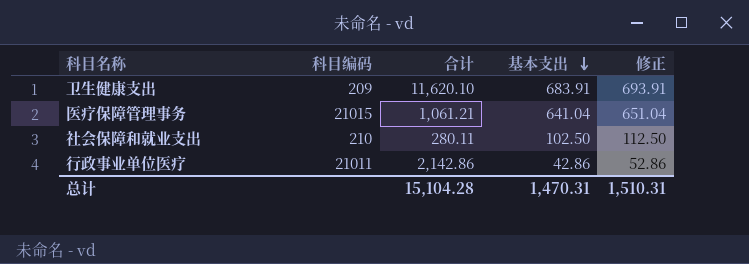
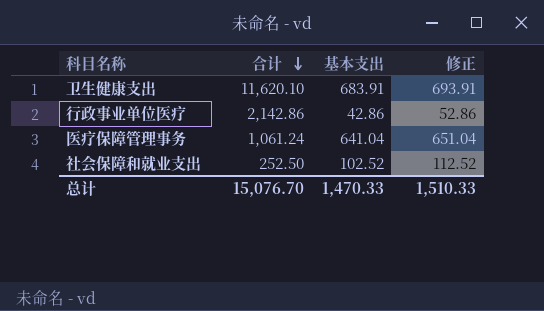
row order: 基本支出 descending -> 合计 descending
column 科目编码 | position: 2 -> none
医疗保障管理事务 | 合计: 1,061.21 -> 1,061.24
社会保障和就业支出 | 合计: 280.11 -> 252.50
社会保障和就业支出 | 基本支出: 102.50 -> 102.52
社会保障和就业支出 | 修正: 112.50 -> 112.52
总计 | 合计: 15,104.28 -> 15,076.70
总计 | 基本支出: 1,470.31 -> 1,470.33
总计 | 修正: 1,510.31 -> 1,510.33

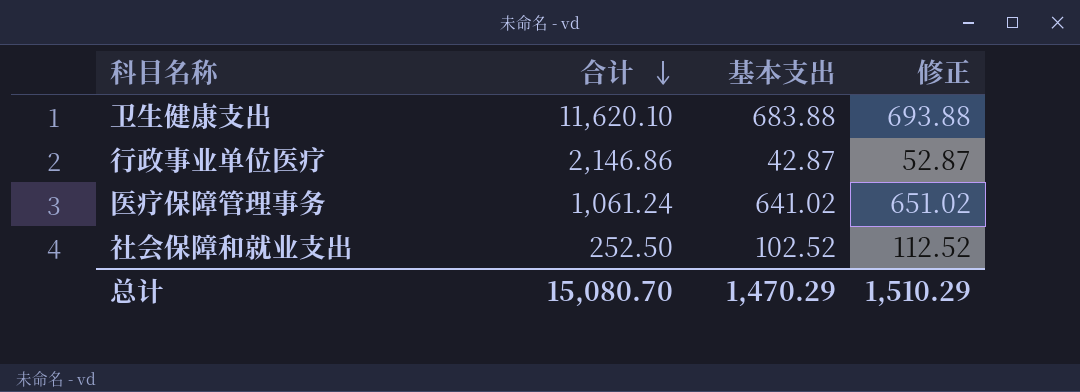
卫生健康支出 | 基本支出: 683.91 -> 683.88
卫生健康支出 | 修正: 693.91 -> 693.88
行政事业单位医疗 | 合计: 2,142.86 -> 2,146.86
行政事业单位医疗 | 基本支出: 42.86 -> 42.87
行政事业单位医疗 | 修正: 52.86 -> 52.87
医疗保障管理事务 | 基本支出: 641.04 -> 641.02
医疗保障管理事务 | 修正: 651.04 -> 651.02
总计 | 合计: 15,076.70 -> 15,080.70
总计 | 基本支出: 1,470.33 -> 1,470.29
总计 | 修正: 1,510.33 -> 1,510.29

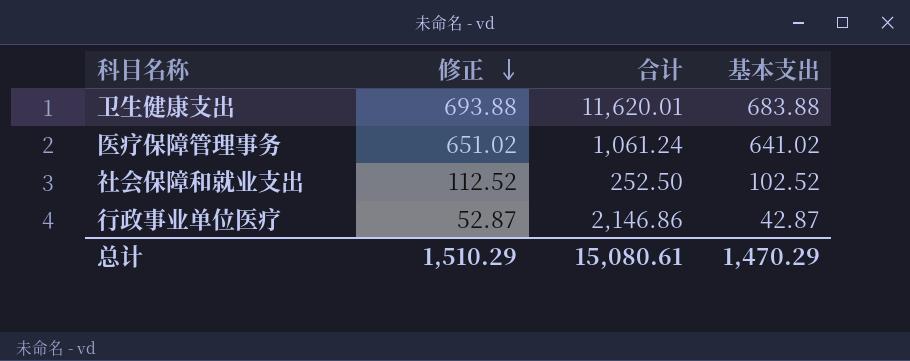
row order: 合计 descending -> 修正 descending
column 修正 | position: 4 -> 2
卫生健康支出 | 合计: 11,620.10 -> 11,620.01
总计 | 合计: 15,080.70 -> 15,080.61

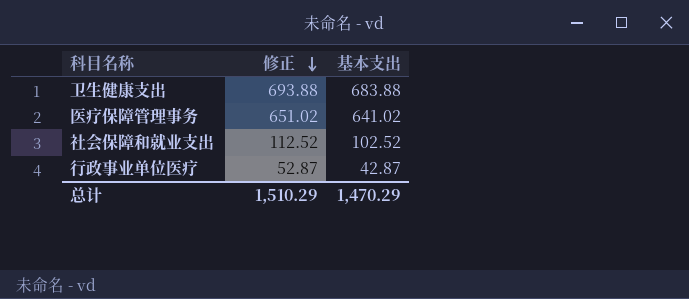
column 合计 | position: 3 -> none

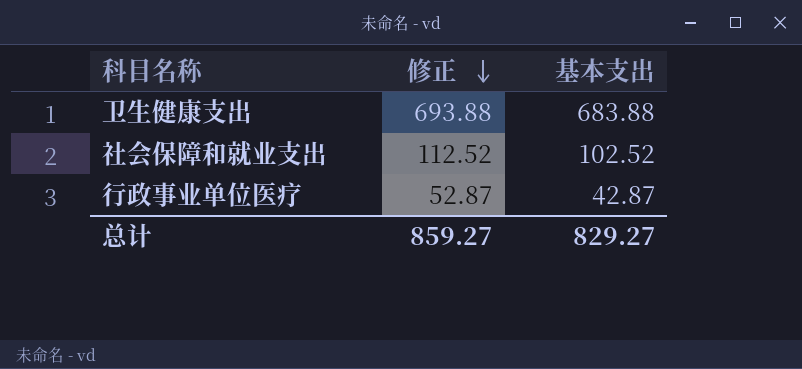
row 医疗保障管理事务: 651.02 | 641.02 -> none
总计 | 修正: 1,510.29 -> 859.27
总计 | 基本支出: 1,470.29 -> 829.27

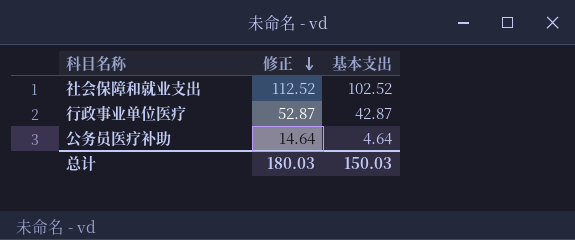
row 卫生健康支出: 693.88 | 683.88 -> none
row 公务员医疗补助: none -> 14.64 | 4.64
总计 | 修正: 859.27 -> 180.03
总计 | 基本支出: 829.27 -> 150.03

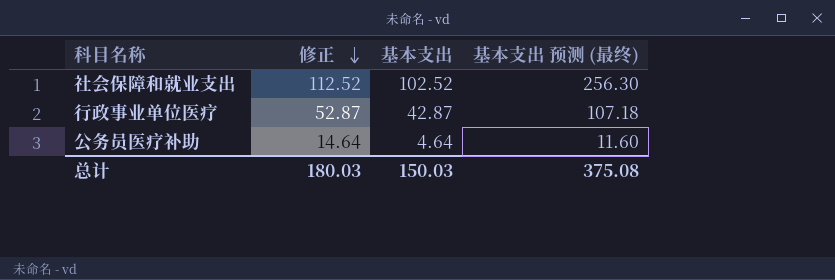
column 基本支出 预测 (最终) | formula: none -> [基本支出] * 2.5

